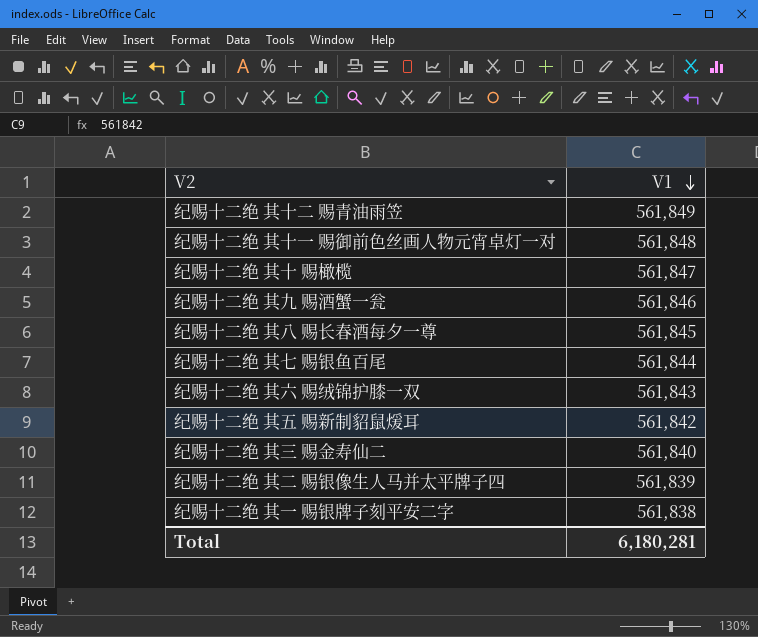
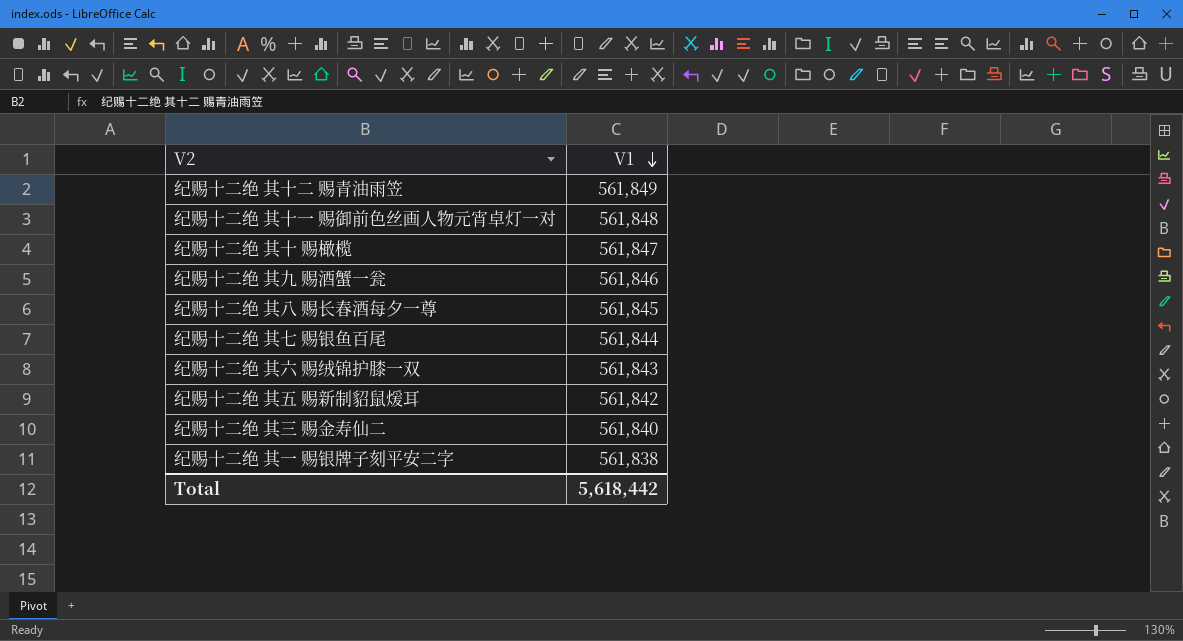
row 纪赐十二绝 其二 赐银像生人马并太平牌子四: 561,839 -> none
Total | V1: 6,180,281 -> 5,618,442

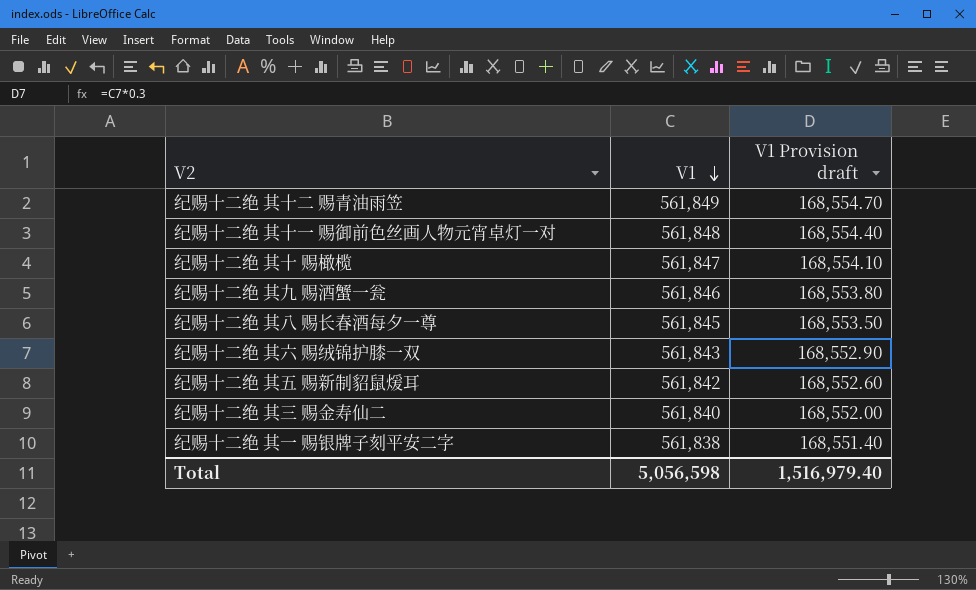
column V1 Provision draft | formula: none -> [V1] * 0.3
row 纪赐十二绝 其七 赐银鱼百尾: 561,844 -> none
Total | V1: 5,618,442 -> 5,056,598

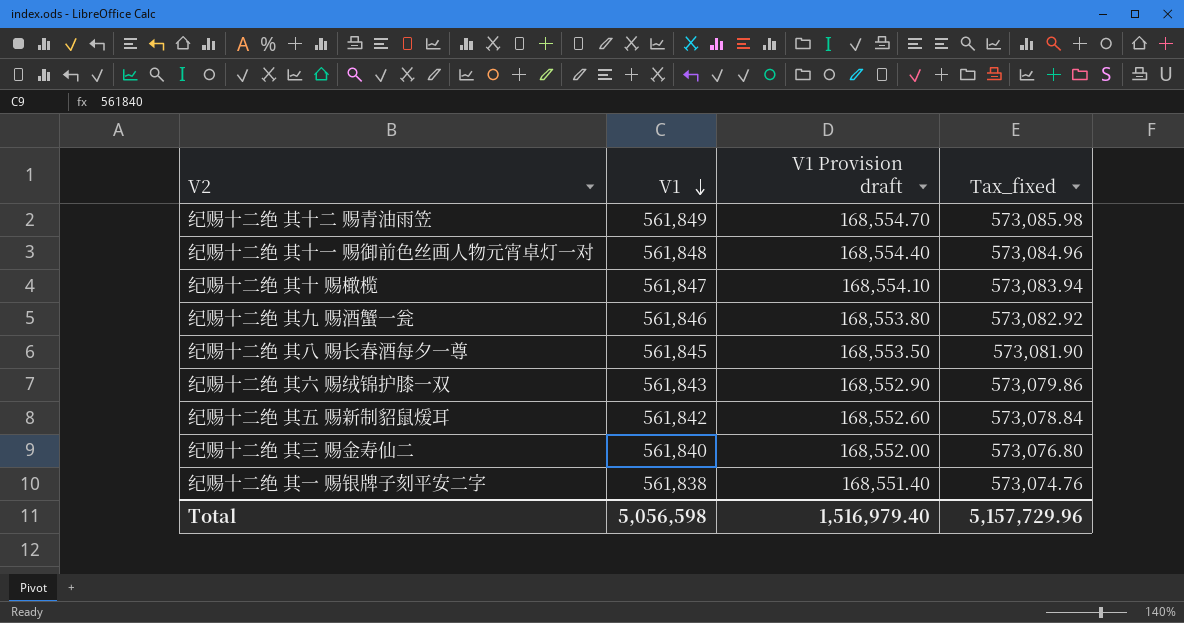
column Tax_fixed | formula: none -> [V1] * 1.02

